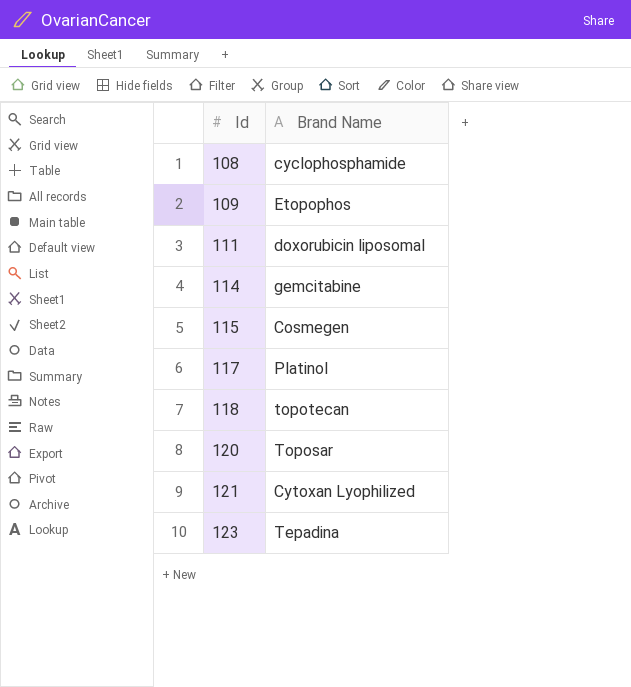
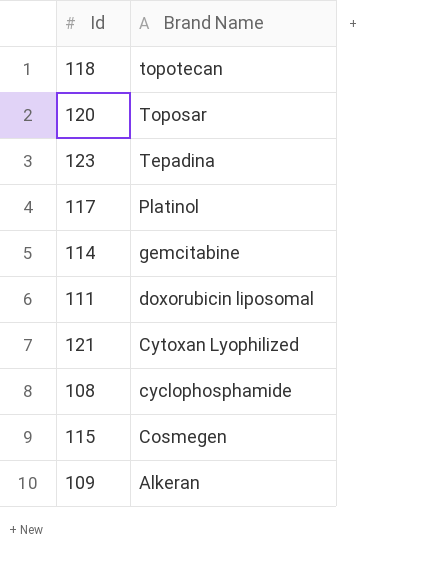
row order: Id ascending -> Brand Name descending
109 | Brand Name: Etopophos -> Alkeran

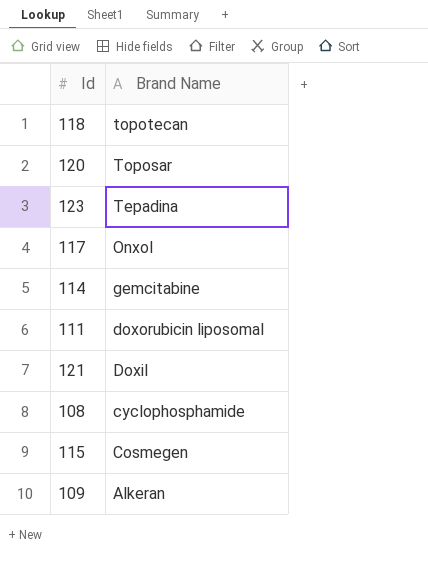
117 | Brand Name: Platinol -> Onxol
121 | Brand Name: Cytoxan Lyophilized -> Doxil

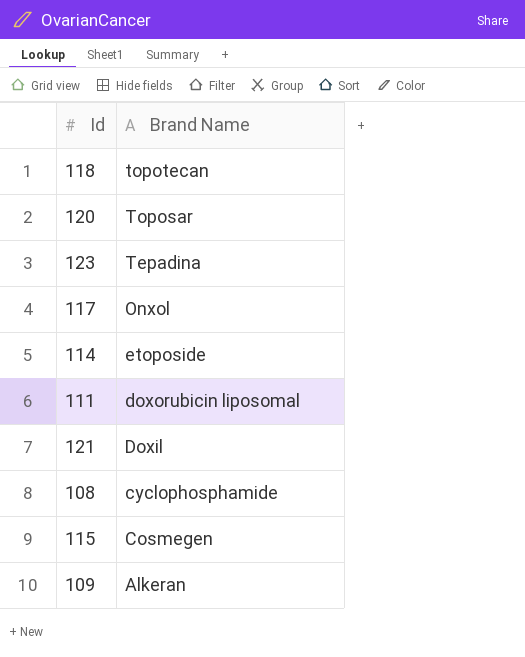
114 | Brand Name: gemcitabine -> etoposide

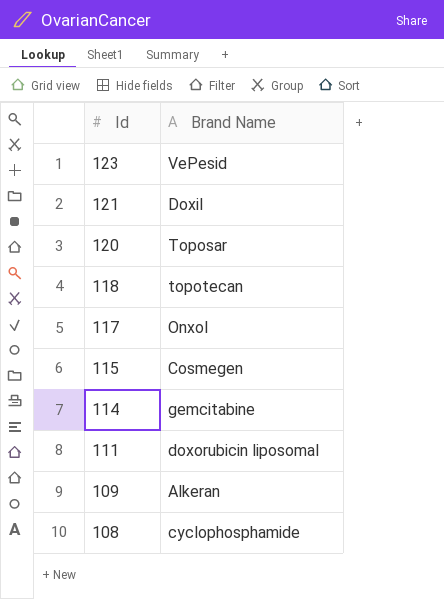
row order: Brand Name descending -> Id descending
123 | Brand Name: Tepadina -> VePesid
114 | Brand Name: etoposide -> gemcitabine

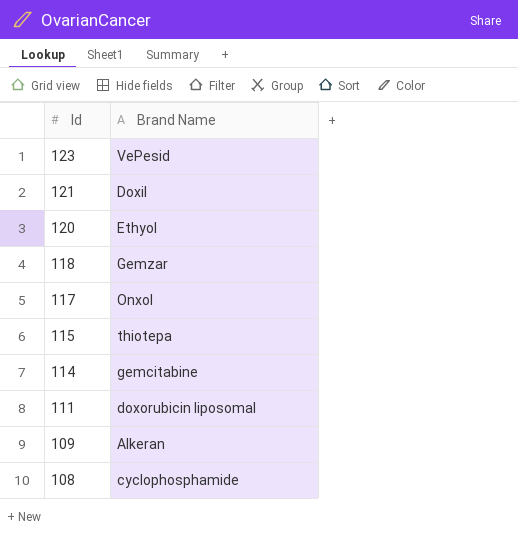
120 | Brand Name: Toposar -> Ethyol
118 | Brand Name: topotecan -> Gemzar
115 | Brand Name: Cosmegen -> thiotepa

